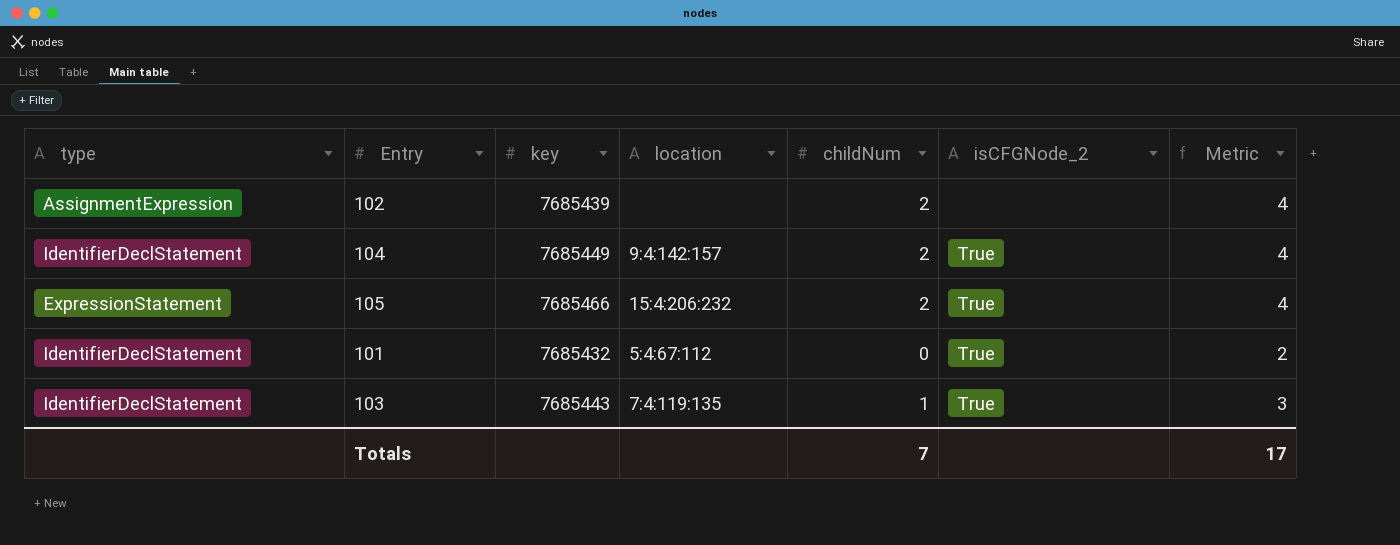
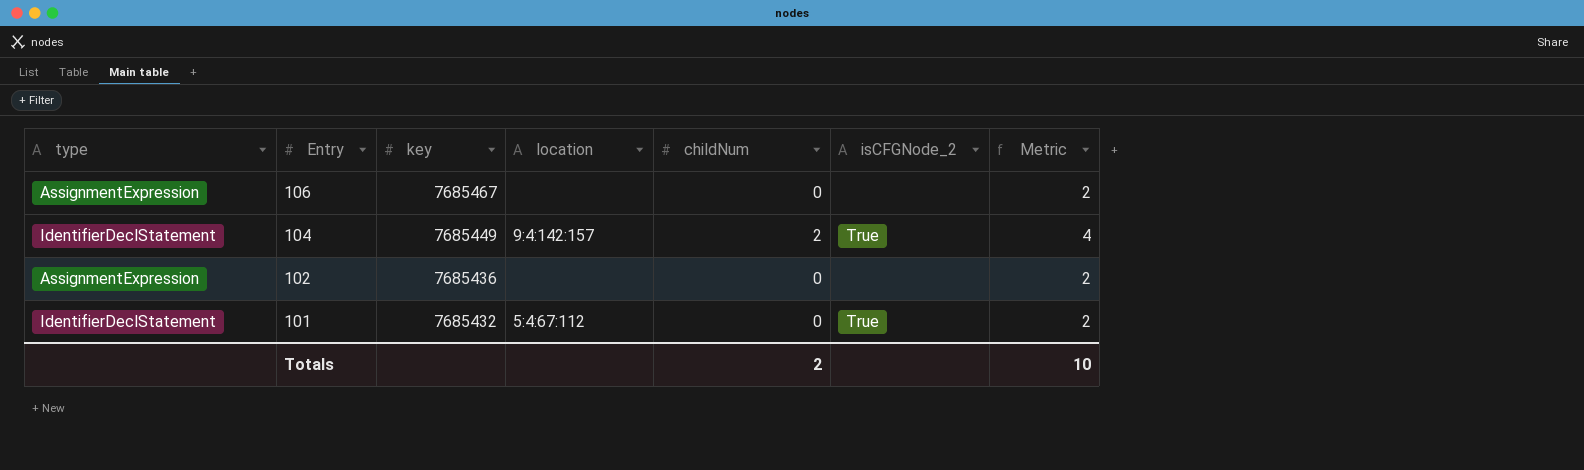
row order: none -> Entry descending
row 105: ExpressionStatement | 7685466 | 15:4:206:232 | 2 | True | 4 -> none
row 103: IdentifierDeclStatement | 7685443 | 7:4:119:135 | 1 | True | 3 -> none
row 106: none -> AssignmentExpression | 7685467 | none | 0 | none | 2
102 | key: 7685439 -> 7685436
102 | childNum: 2 -> 0
102 | Metric: 4 -> 2
Totals | childNum: 7 -> 2
Totals | Metric: 17 -> 10

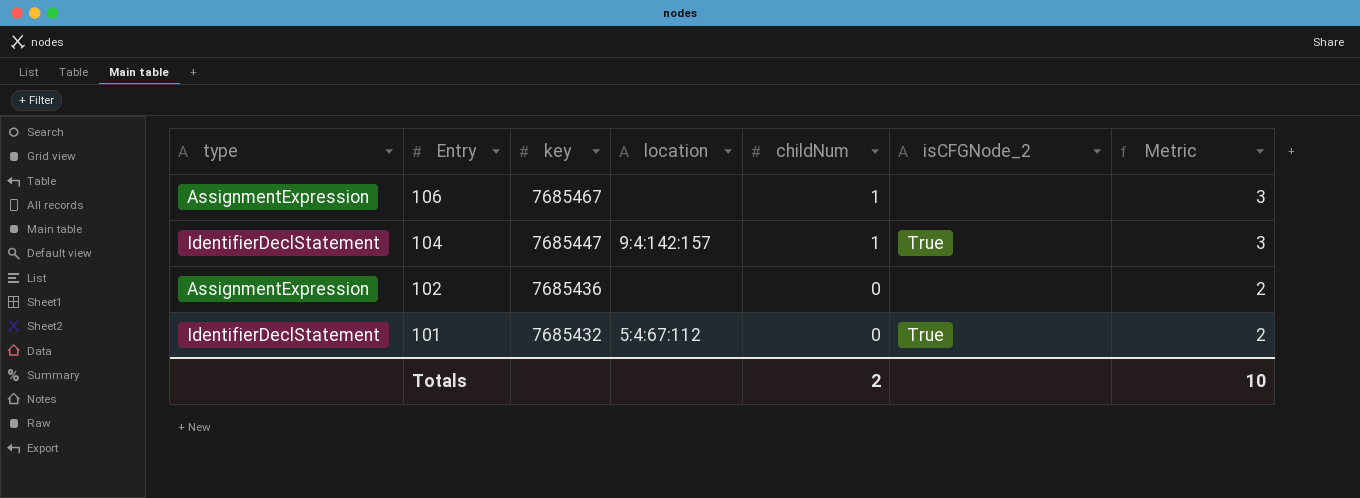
106 | childNum: 0 -> 1
106 | Metric: 2 -> 3
104 | key: 7685449 -> 7685447
104 | childNum: 2 -> 1
104 | Metric: 4 -> 3

